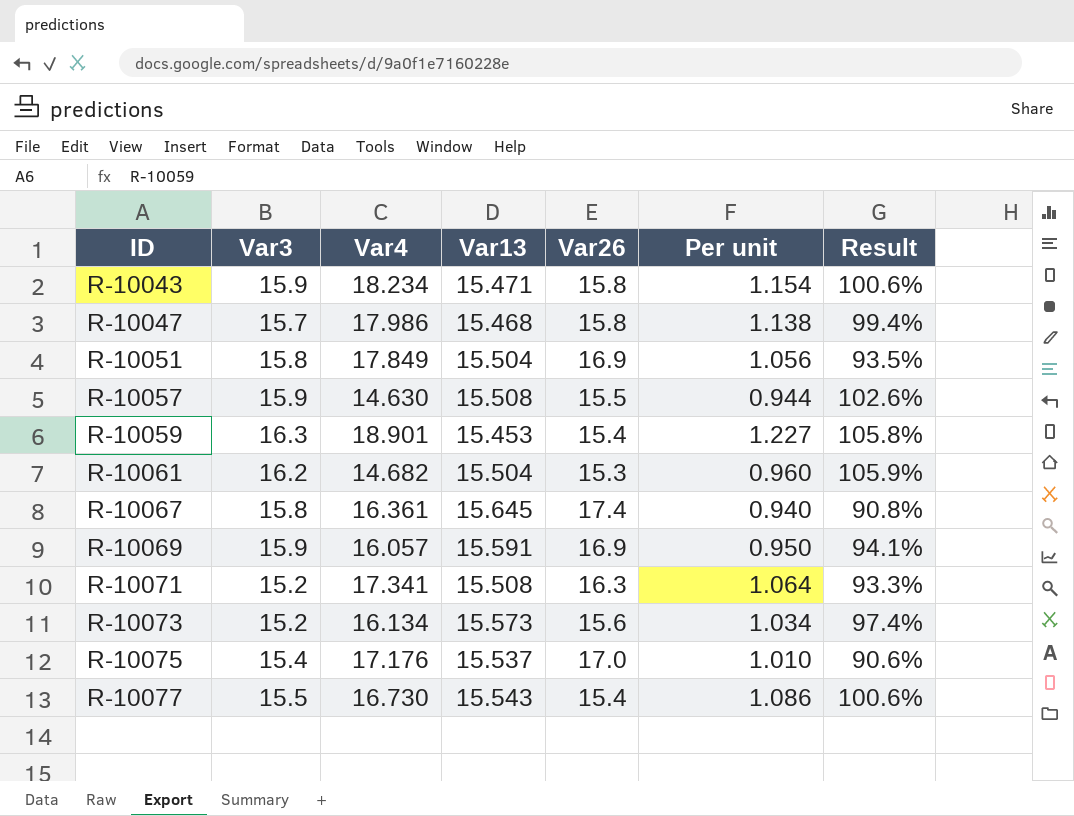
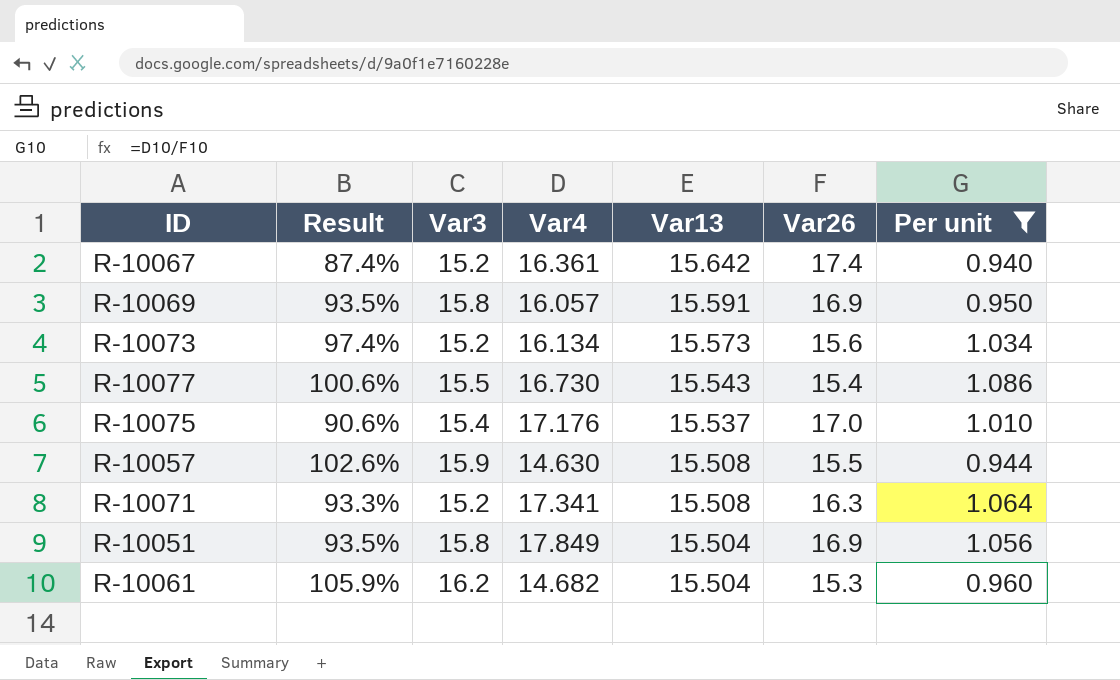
filter: none -> Per unit <= 1.086
row order: ID ascending -> Var13 descending
column Result | position: 7 -> 2
R-10067 | Result: 90.8% -> 87.4%
R-10067 | Var3: 15.8 -> 15.2
R-10067 | Var13: 15.645 -> 15.642
R-10069 | Result: 94.1% -> 93.5%
R-10069 | Var3: 15.9 -> 15.8

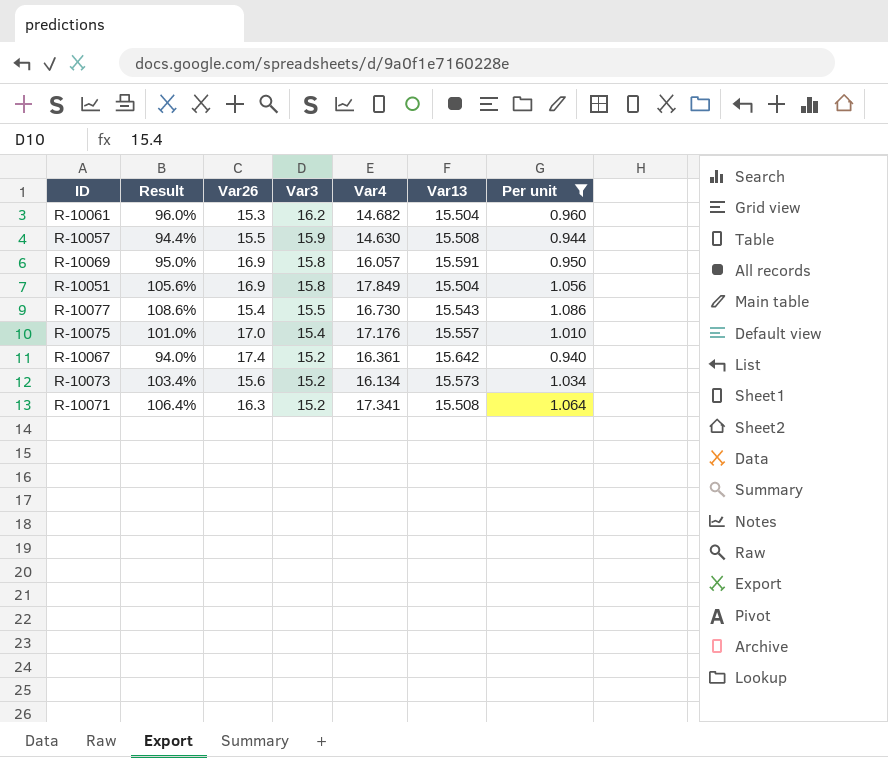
row order: Var13 descending -> Var3 descending
column Result | formula: [Var3] / [Var26] -> [Var4] / [Var26]
column Var26 | position: 6 -> 3
R-10075 | Var13: 15.537 -> 15.557

